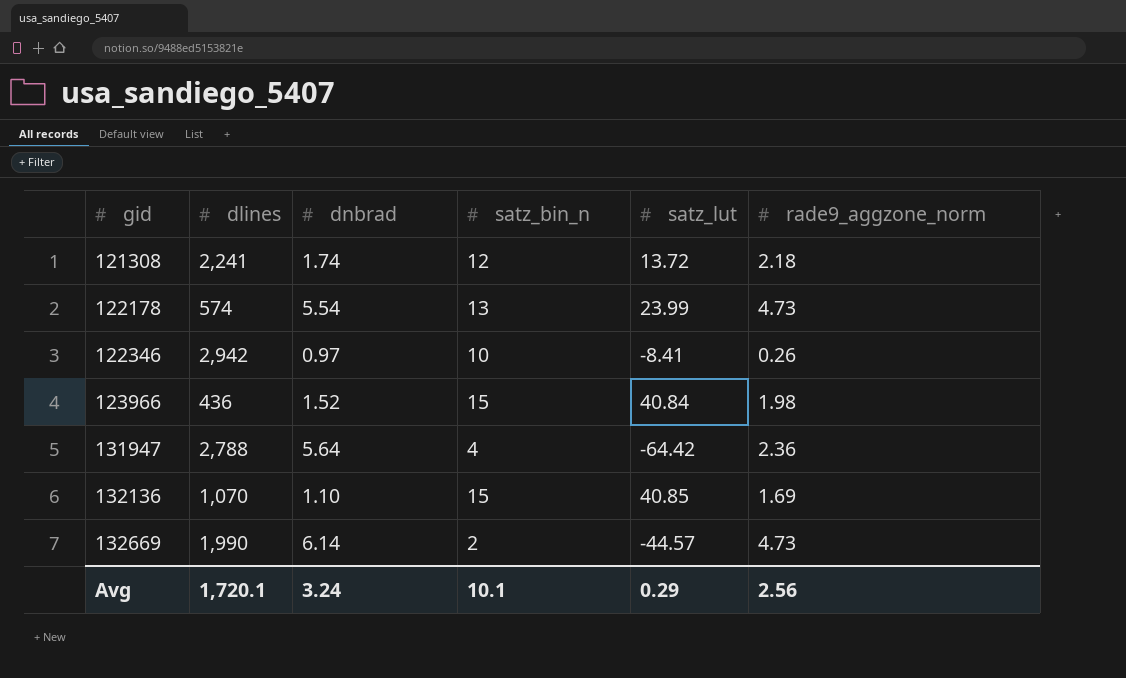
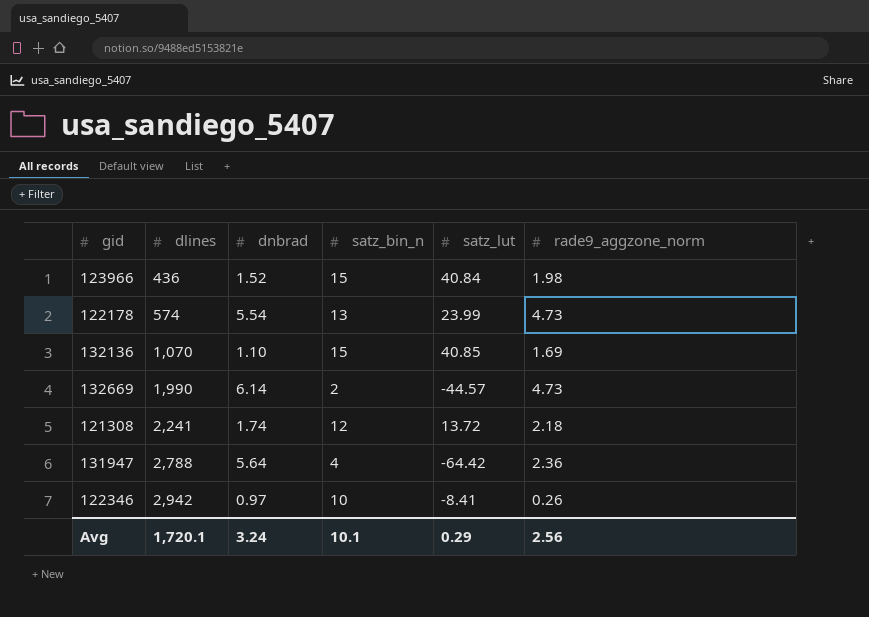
row order: gid ascending -> dlines ascending

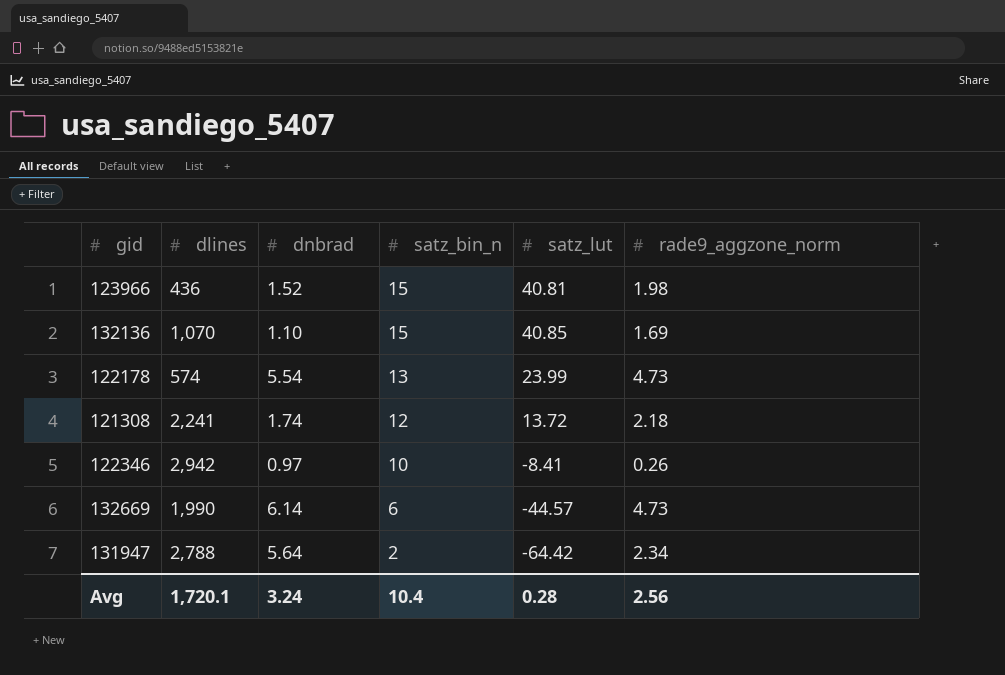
row order: dlines ascending -> satz_bin_n descending
123966 | satz_lut: 40.84 -> 40.81
132669 | satz_bin_n: 2 -> 6
131947 | satz_bin_n: 4 -> 2
131947 | rade9_aggzone_norm: 2.36 -> 2.34
Avg | satz_bin_n: 10.1 -> 10.4
Avg | satz_lut: 0.29 -> 0.28

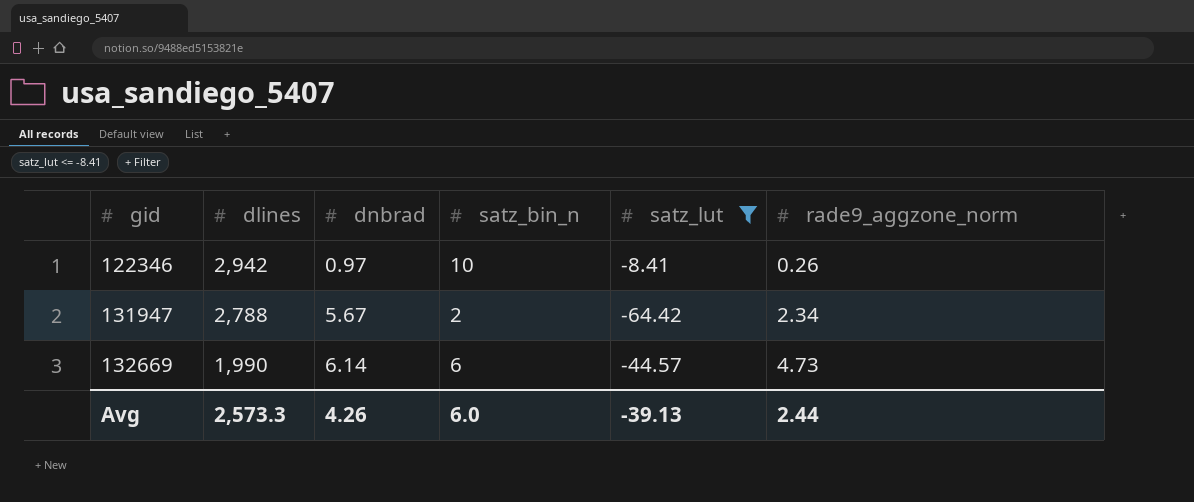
filter: none -> satz_lut <= -8.41
row order: satz_bin_n descending -> gid ascending
131947 | dnbrad: 5.64 -> 5.67
Avg | dlines: 1,720.1 -> 2,573.3
Avg | dnbrad: 3.24 -> 4.26
Avg | satz_bin_n: 10.4 -> 6.0
Avg | satz_lut: 0.28 -> -39.13
Avg | rade9_aggzone_norm: 2.56 -> 2.44

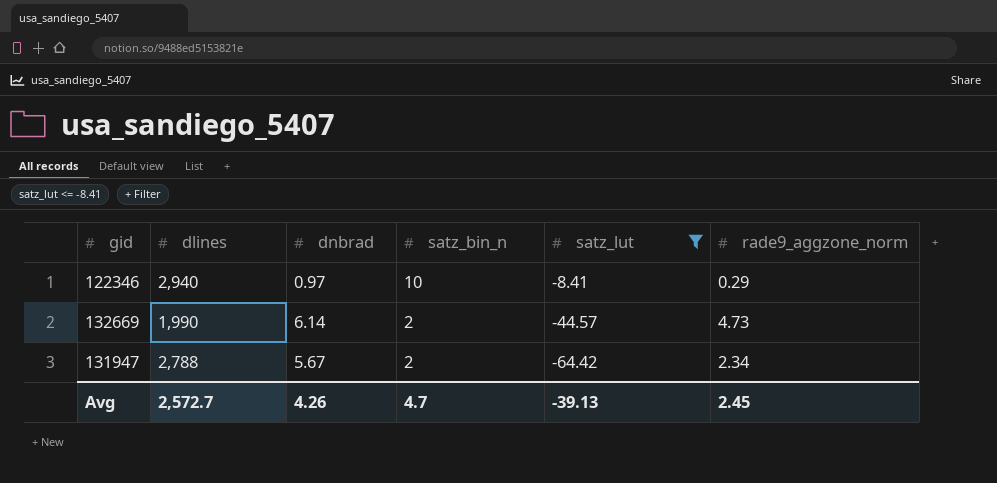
row order: gid ascending -> satz_bin_n descending
122346 | dlines: 2,942 -> 2,940
122346 | rade9_aggzone_norm: 0.26 -> 0.29
132669 | satz_bin_n: 6 -> 2
Avg | dlines: 2,573.3 -> 2,572.7
Avg | satz_bin_n: 6.0 -> 4.7
Avg | rade9_aggzone_norm: 2.44 -> 2.45

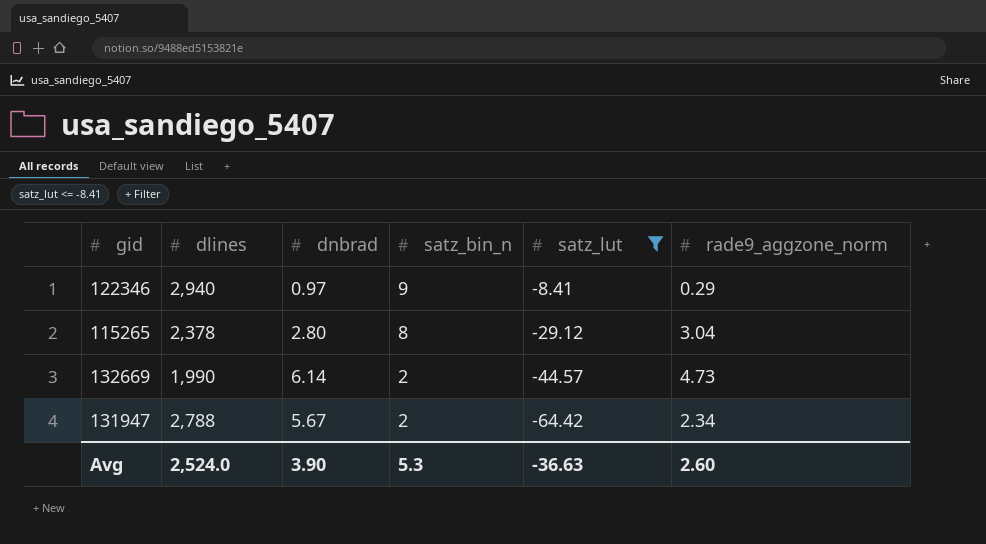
122346 | satz_bin_n: 10 -> 9
row 115265: none -> 2,378 | 2.80 | 8 | -29.12 | 3.04
Avg | dlines: 2,572.7 -> 2,524.0
Avg | dnbrad: 4.26 -> 3.90
Avg | satz_bin_n: 4.7 -> 5.3
Avg | satz_lut: -39.13 -> -36.63
Avg | rade9_aggzone_norm: 2.45 -> 2.60

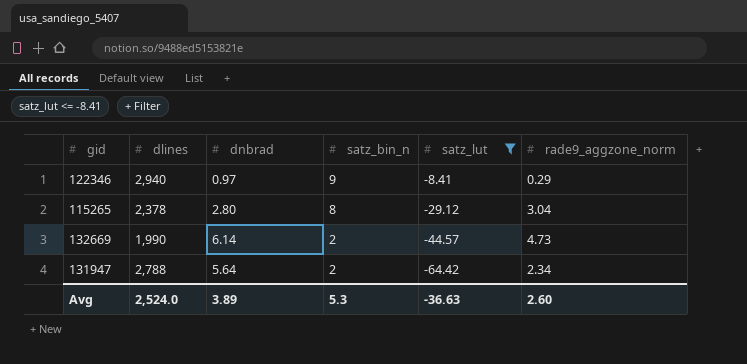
131947 | dnbrad: 5.67 -> 5.64
Avg | dnbrad: 3.90 -> 3.89

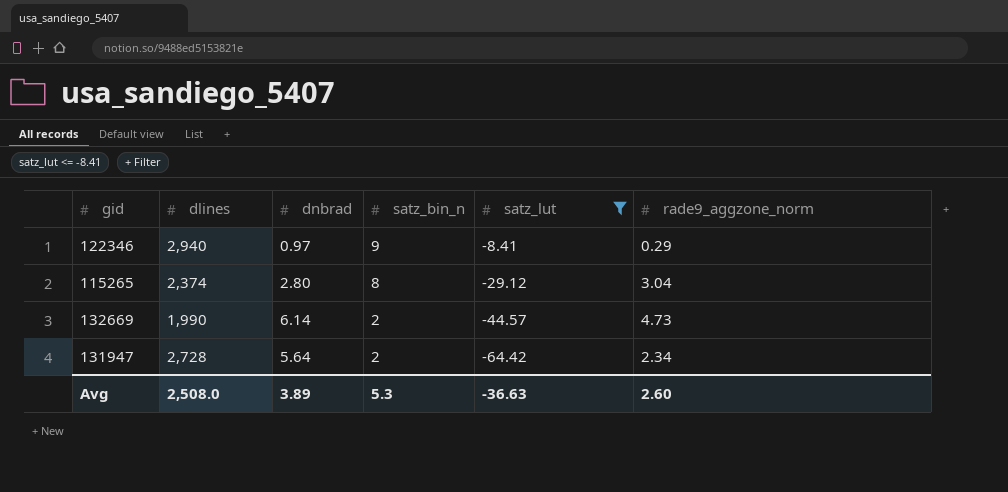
115265 | dlines: 2,378 -> 2,374
131947 | dlines: 2,788 -> 2,728
Avg | dlines: 2,524.0 -> 2,508.0

